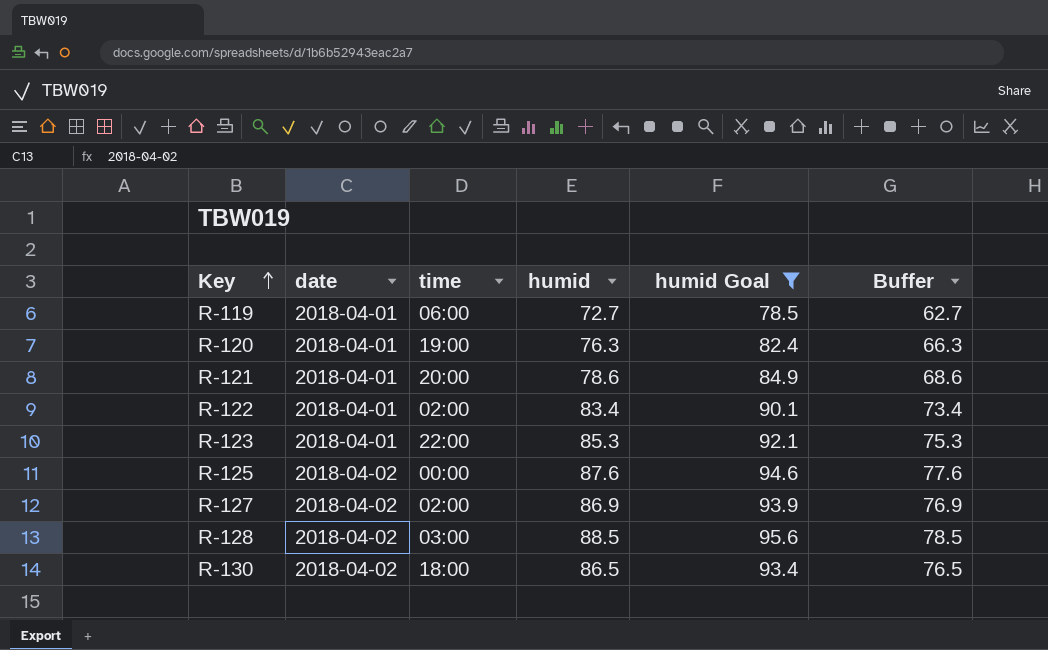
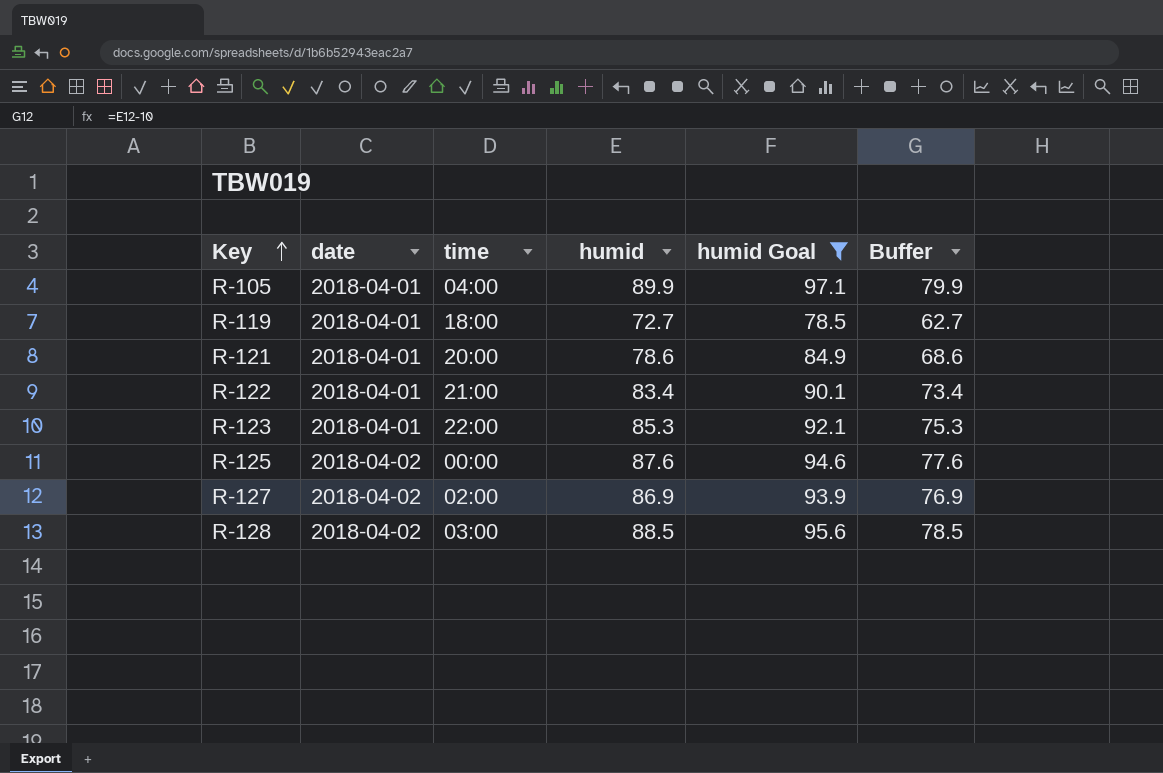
row R-120: 2018-04-01 | 19:00 | 76.3 | 82.4 | 66.3 -> none
row R-130: 2018-04-02 | 18:00 | 86.5 | 93.4 | 76.5 -> none
row R-105: none -> 2018-04-01 | 04:00 | 89.9 | 97.1 | 79.9
R-119 | time: 06:00 -> 18:00
R-122 | time: 02:00 -> 21:00

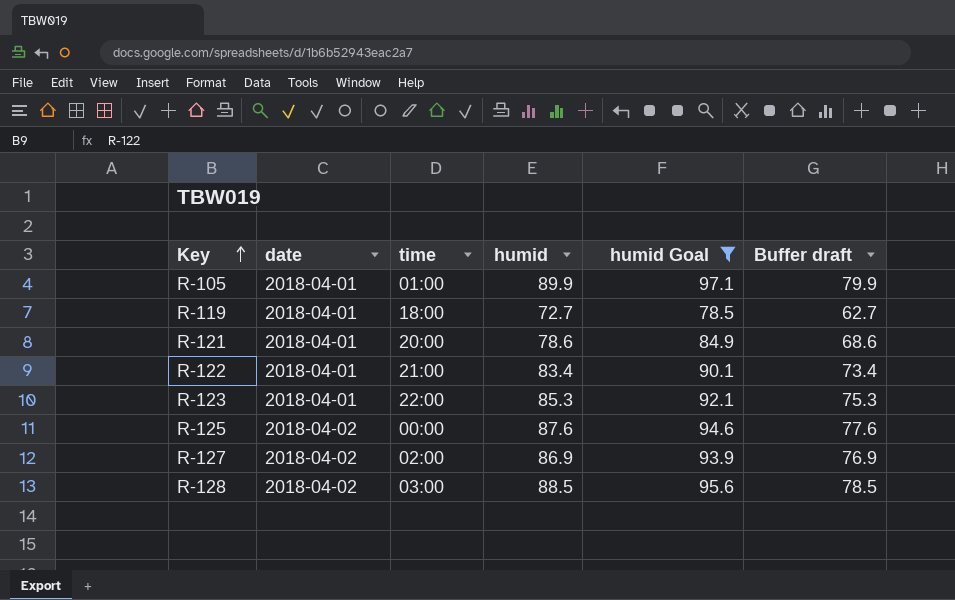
column name: Buffer -> Buffer draft
R-105 | time: 04:00 -> 01:00

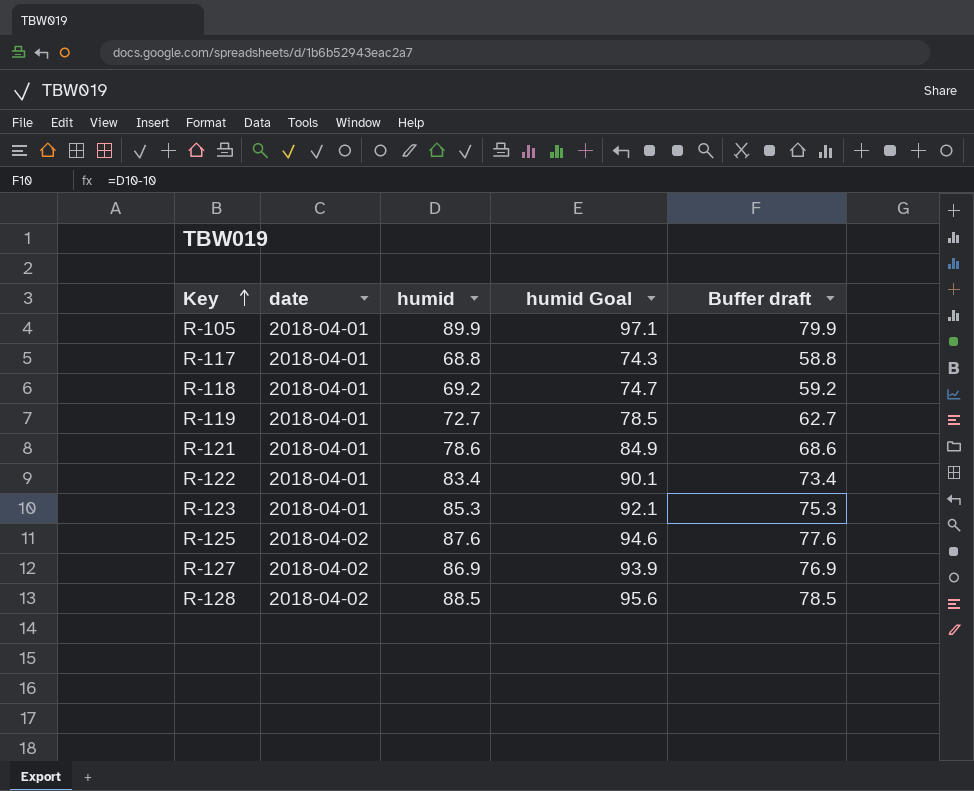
filter: humid Goal >= 78.5 -> none
column time | position: 3 -> none

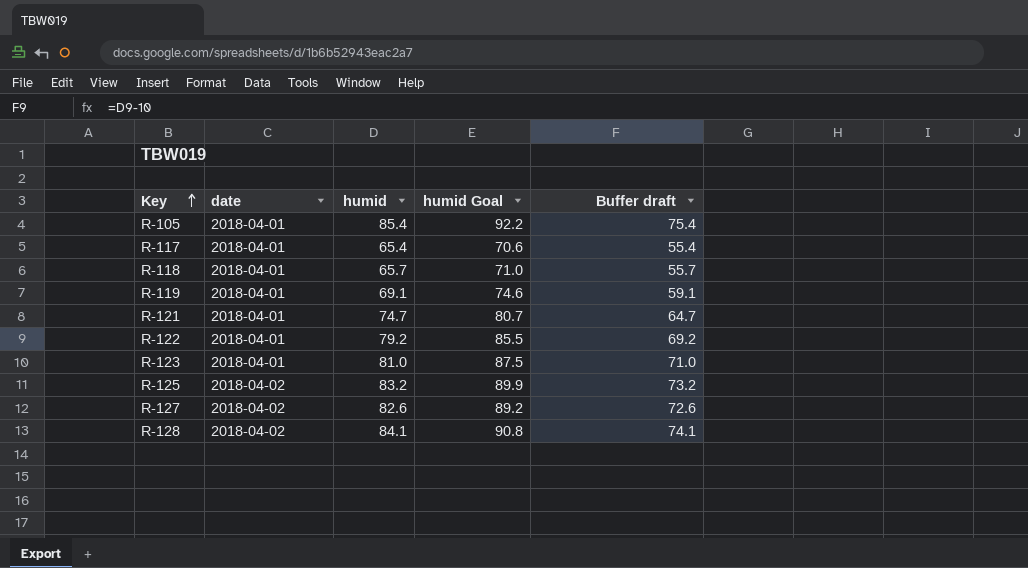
R-105 | humid: 89.9 -> 85.4
R-105 | humid Goal: 97.1 -> 92.2
R-105 | Buffer draft: 79.9 -> 75.4
R-117 | humid: 68.8 -> 65.4
R-117 | humid Goal: 74.3 -> 70.6
R-117 | Buffer draft: 58.8 -> 55.4
R-118 | humid: 69.2 -> 65.7
R-118 | humid Goal: 74.7 -> 71.0
R-118 | Buffer draft: 59.2 -> 55.7
R-119 | humid: 72.7 -> 69.1
R-119 | humid Goal: 78.5 -> 74.6
R-119 | Buffer draft: 62.7 -> 59.1
R-121 | humid: 78.6 -> 74.7
R-121 | humid Goal: 84.9 -> 80.7
R-121 | Buffer draft: 68.6 -> 64.7
R-122 | humid: 83.4 -> 79.2
R-122 | humid Goal: 90.1 -> 85.5
R-122 | Buffer draft: 73.4 -> 69.2
R-123 | humid: 85.3 -> 81.0
R-123 | humid Goal: 92.1 -> 87.5
R-123 | Buffer draft: 75.3 -> 71.0
R-125 | humid: 87.6 -> 83.2
R-125 | humid Goal: 94.6 -> 89.9
R-125 | Buffer draft: 77.6 -> 73.2
R-127 | humid: 86.9 -> 82.6
R-127 | humid Goal: 93.9 -> 89.2
R-127 | Buffer draft: 76.9 -> 72.6
R-128 | humid: 88.5 -> 84.1
R-128 | humid Goal: 95.6 -> 90.8
R-128 | Buffer draft: 78.5 -> 74.1

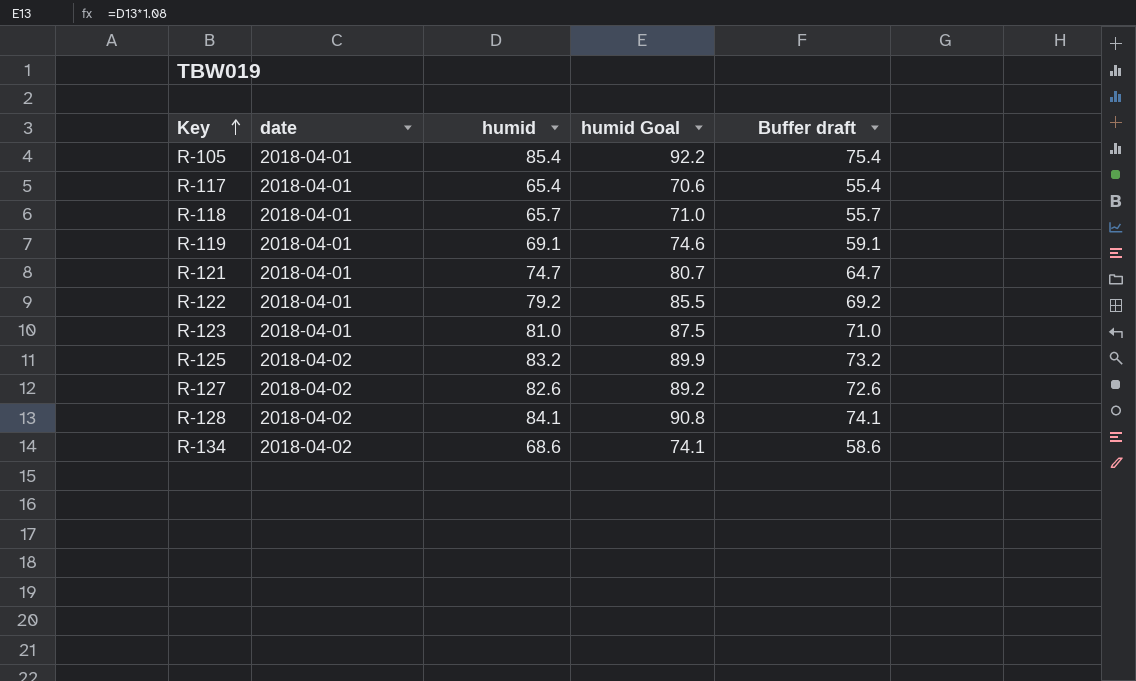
row R-134: none -> 2018-04-02 | 68.6 | 74.1 | 58.6

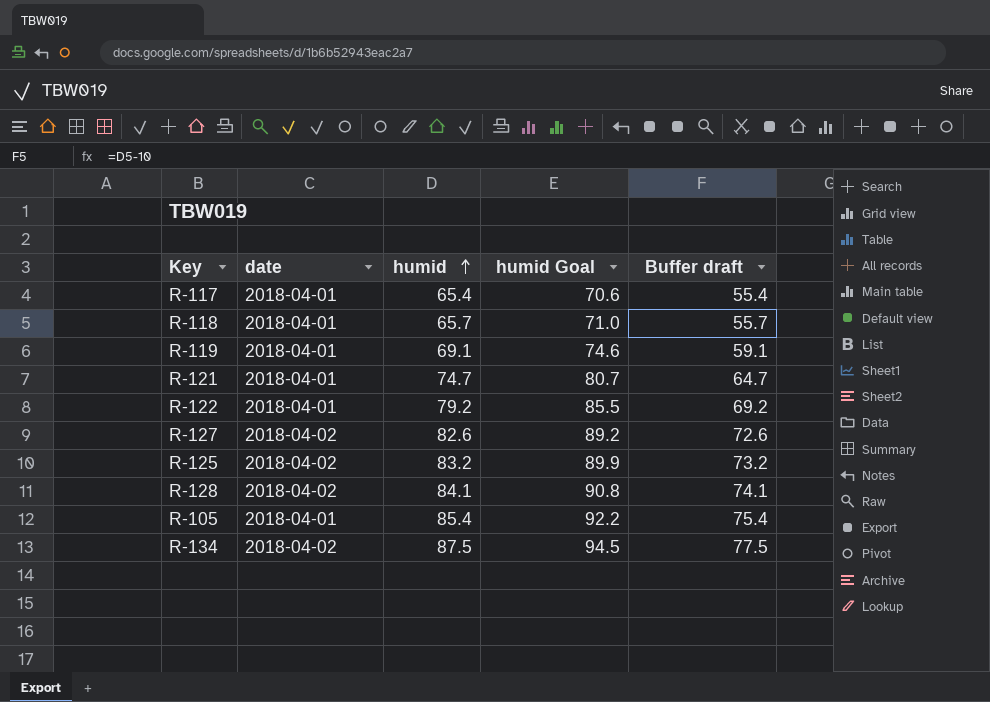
row order: Key ascending -> humid ascending
row R-123: 2018-04-01 | 81.0 | 87.5 | 71.0 -> none
R-134 | humid: 68.6 -> 87.5
R-134 | humid Goal: 74.1 -> 94.5
R-134 | Buffer draft: 58.6 -> 77.5

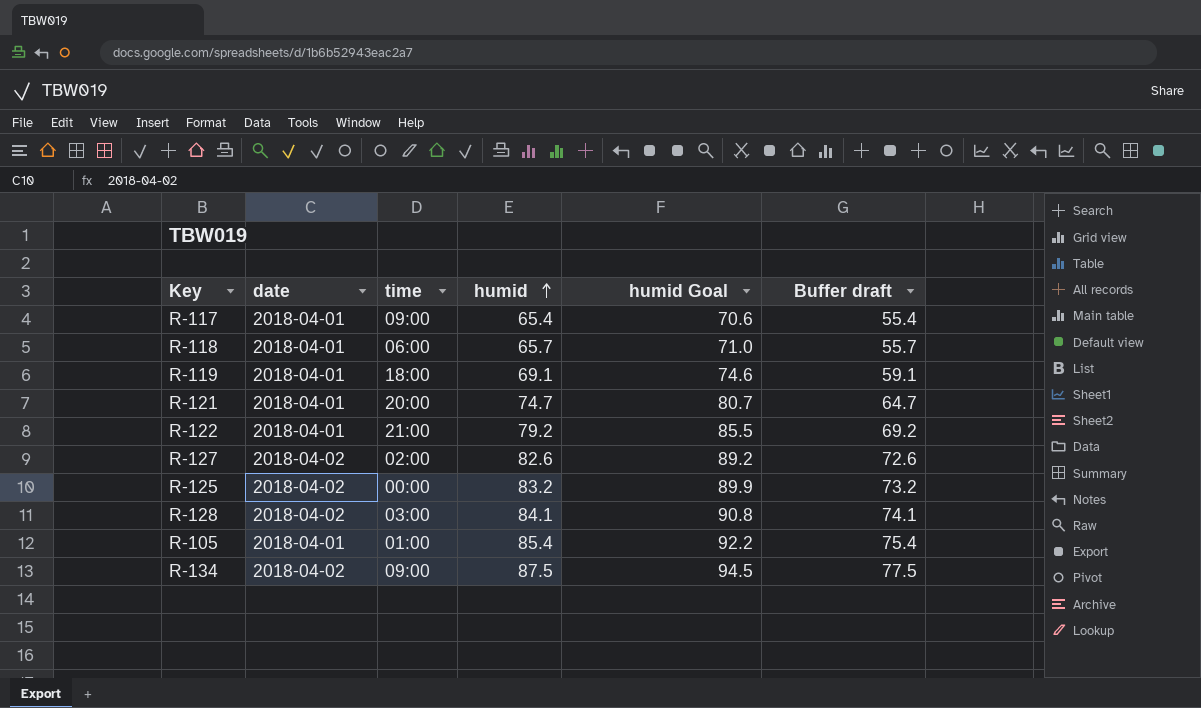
column time | position: none -> 3

